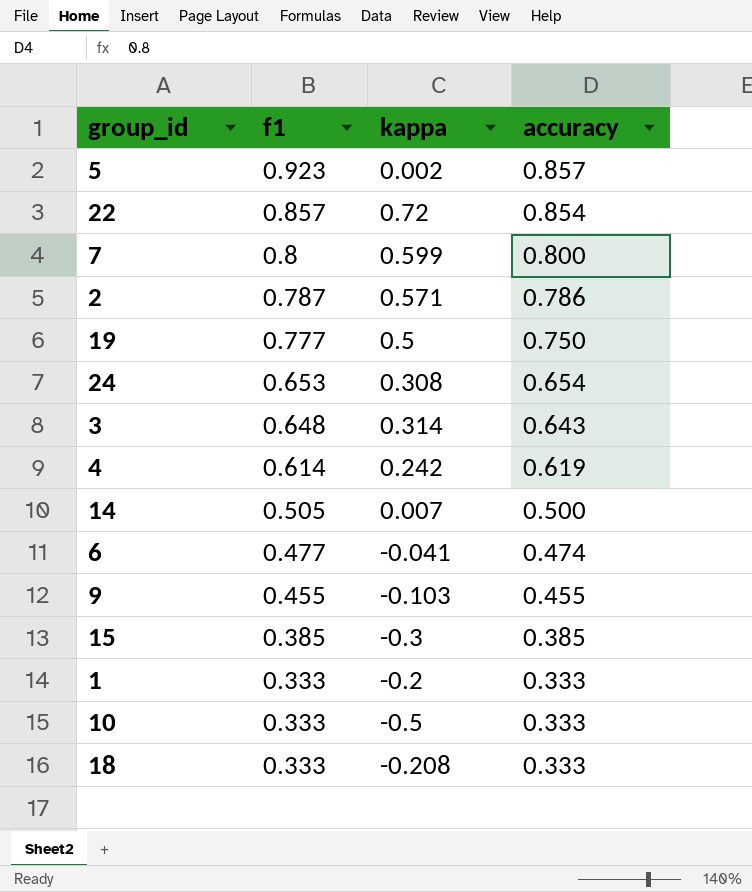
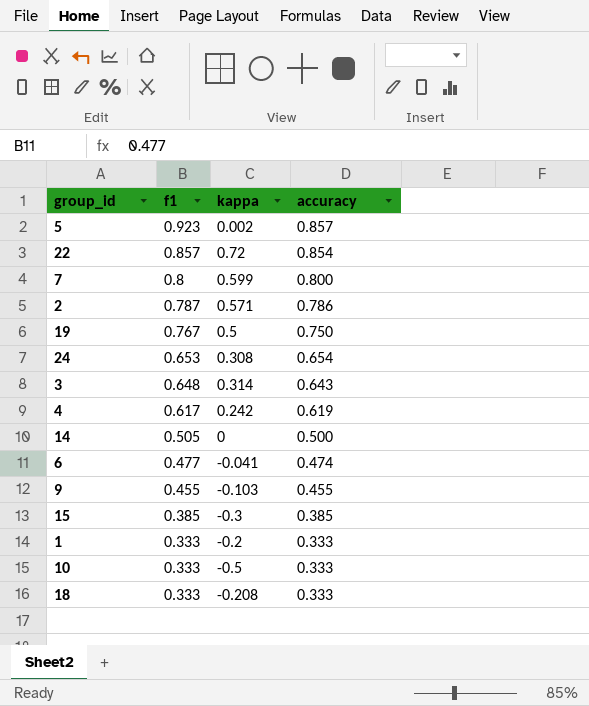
19 | f1: 0.777 -> 0.767
4 | f1: 0.614 -> 0.617
14 | kappa: 0.007 -> 0

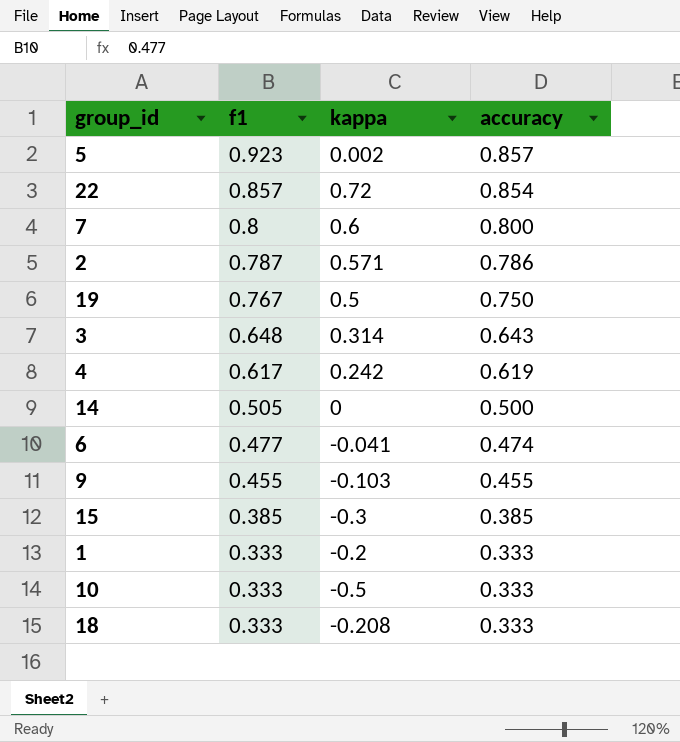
row 24: 0.653 | 0.308 | 0.654 -> none
7 | kappa: 0.599 -> 0.6

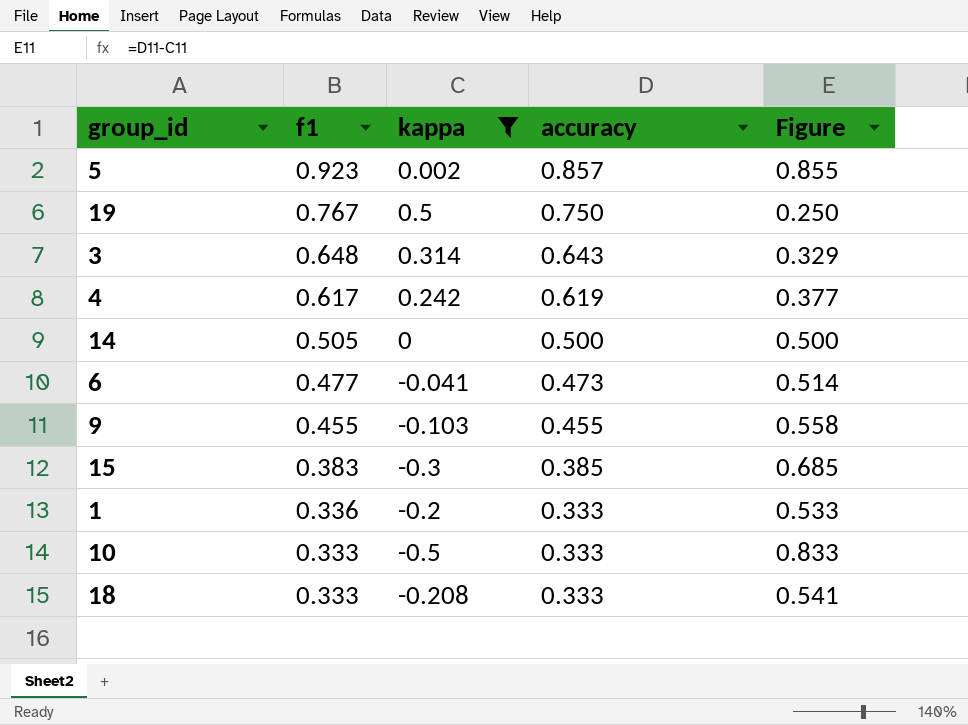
filter: none -> kappa <= 0.5
column Figure | formula: none -> [accuracy] - [kappa]
6 | accuracy: 0.474 -> 0.473
15 | f1: 0.385 -> 0.383
1 | f1: 0.333 -> 0.336

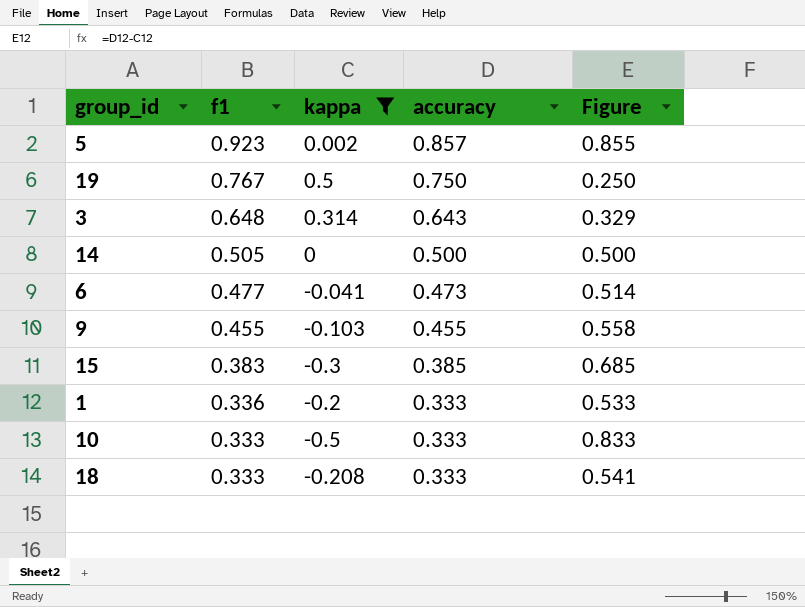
row 4: 0.617 | 0.242 | 0.619 | 0.377 -> none

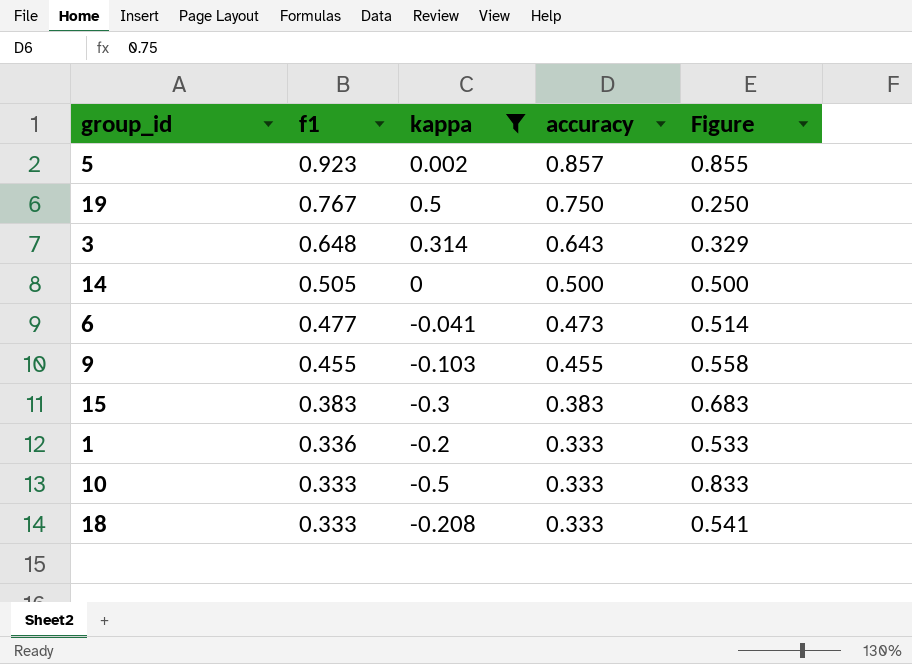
15 | accuracy: 0.385 -> 0.383
15 | Figure: 0.685 -> 0.683

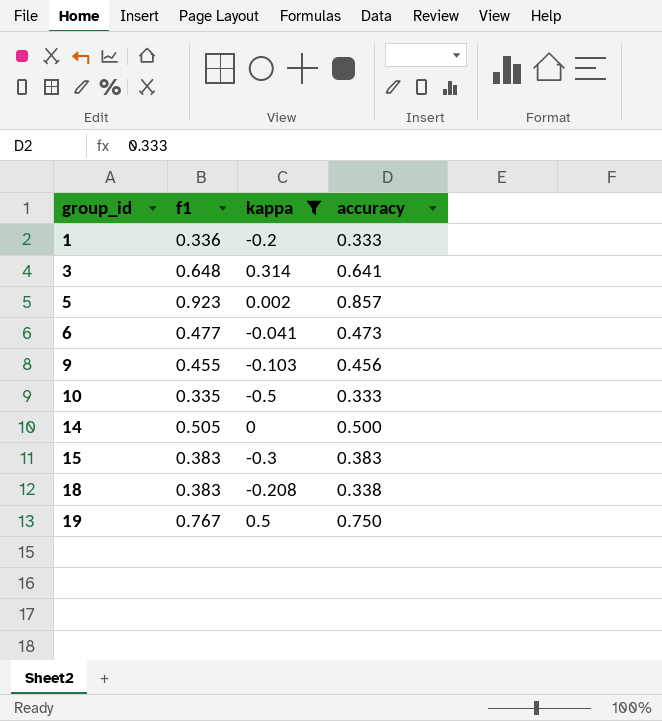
row order: f1 descending -> group_id ascending
column Figure | formula: [accuracy] - [kappa] -> none
3 | accuracy: 0.643 -> 0.641
9 | accuracy: 0.455 -> 0.456
10 | f1: 0.333 -> 0.335
18 | f1: 0.333 -> 0.383
18 | accuracy: 0.333 -> 0.338

